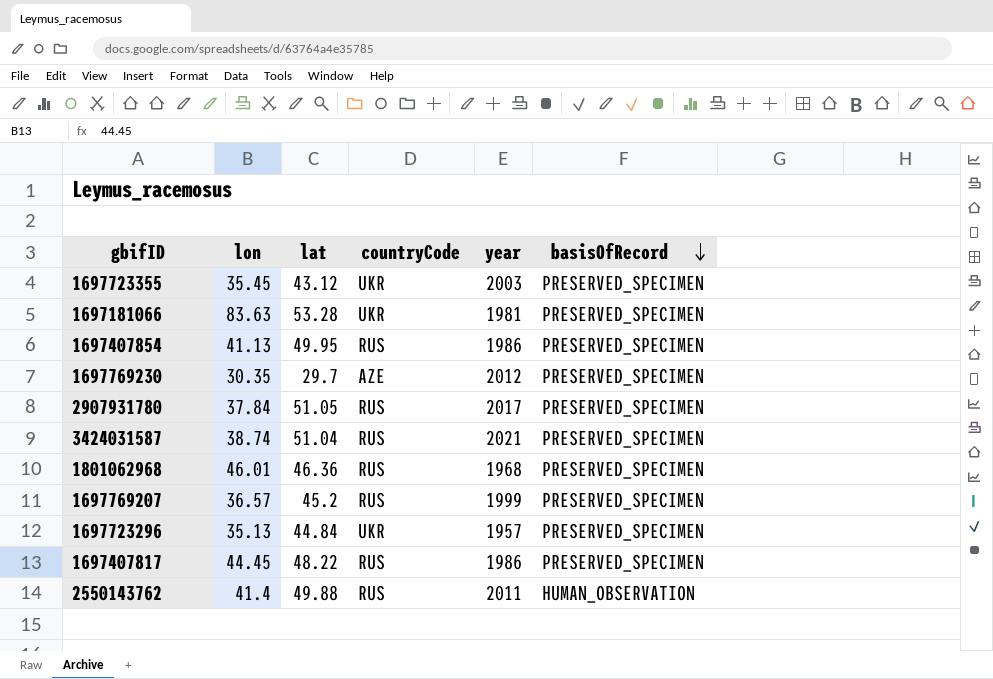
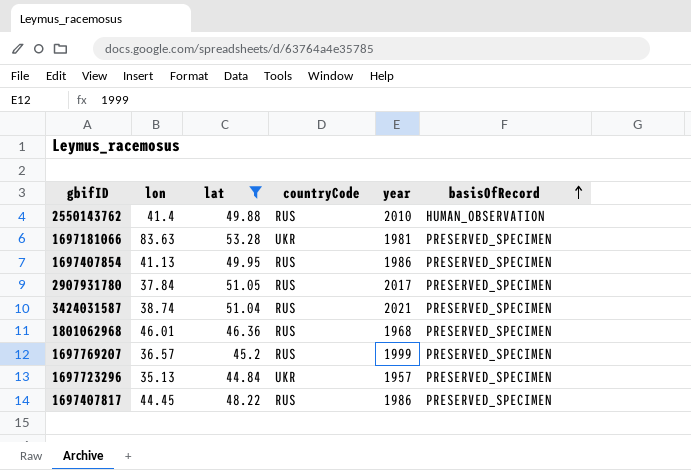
filter: none -> lat >= 44.84
row order: basisOfRecord descending -> basisOfRecord ascending
2550143762 | year: 2011 -> 2010

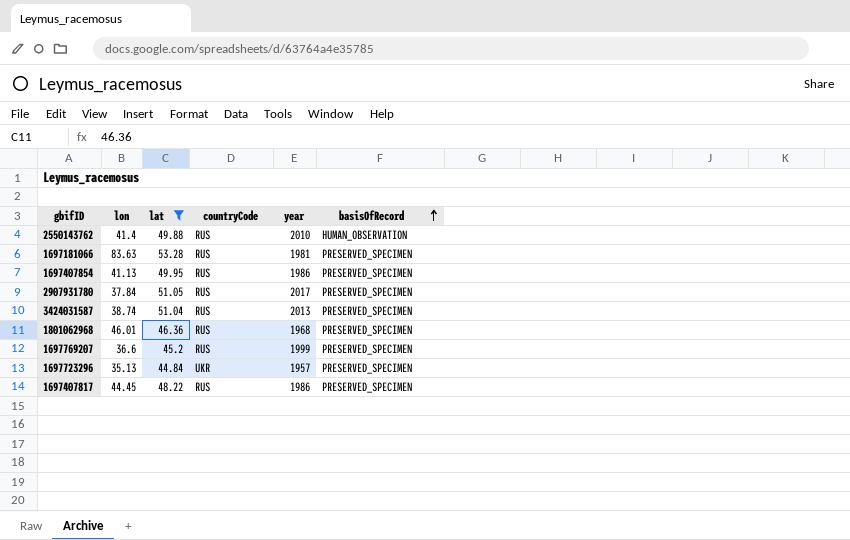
1697181066 | countryCode: UKR -> RUS
3424031587 | year: 2021 -> 2013
1697769207 | lon: 36.57 -> 36.6

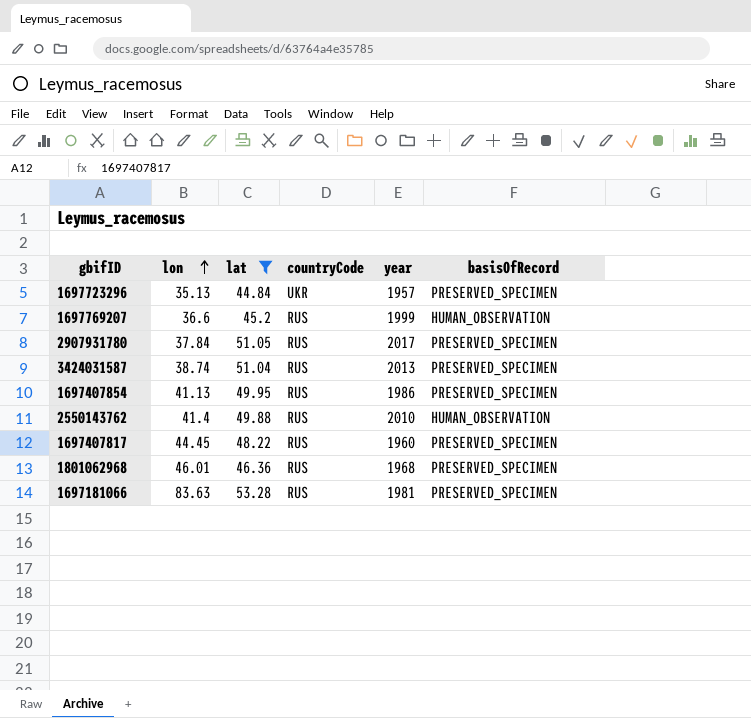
row order: basisOfRecord ascending -> lon ascending
1697769207 | basisOfRecord: PRESERVED_SPECIMEN -> HUMAN_OBSERVATION
1697407817 | year: 1986 -> 1960

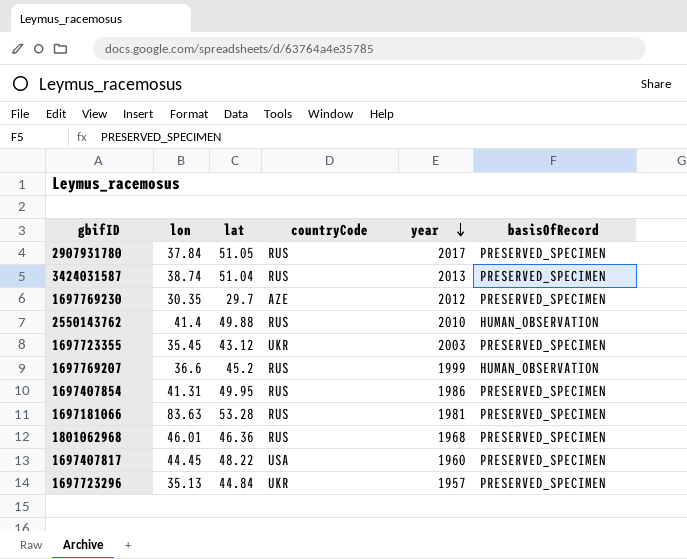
filter: lat >= 44.84 -> none
row order: lon ascending -> year descending
1697407854 | lon: 41.13 -> 41.31
1697407817 | countryCode: RUS -> USA

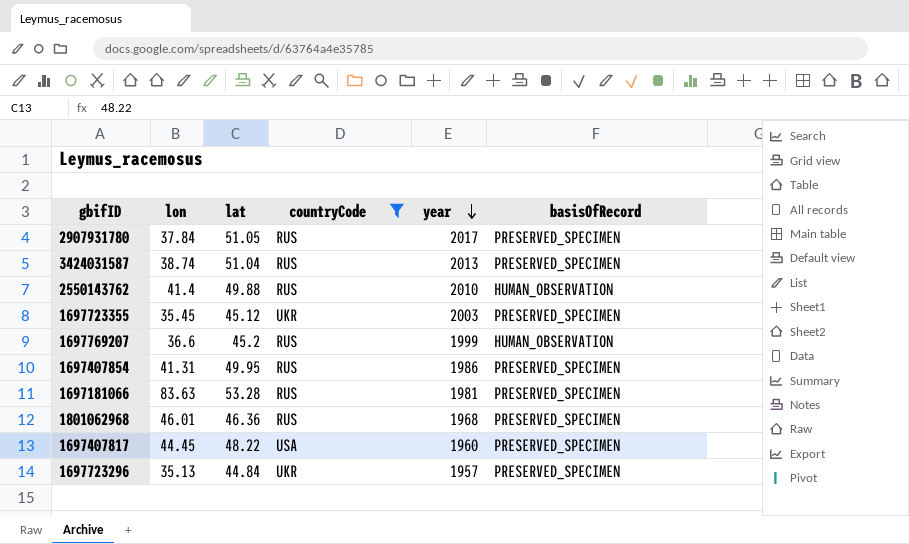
filter: none -> countryCode != AZE
1697723355 | lat: 43.12 -> 45.12

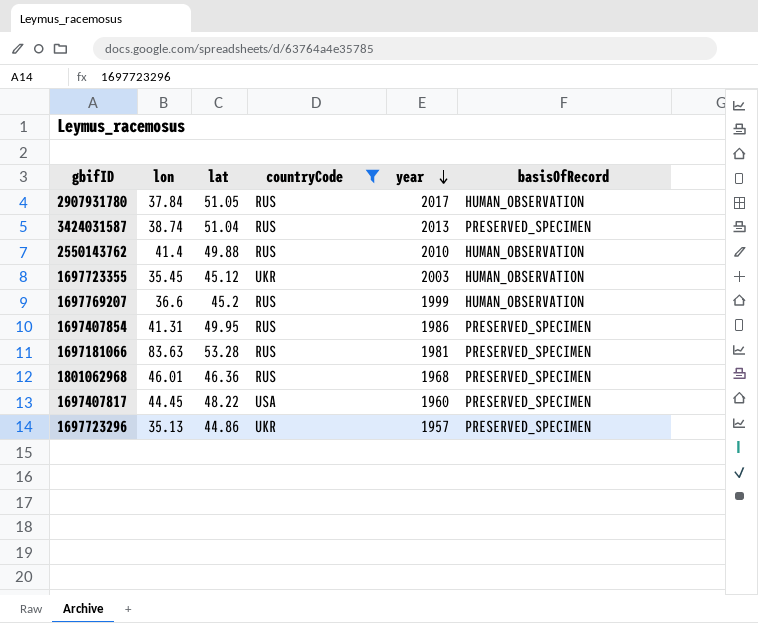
2907931780 | basisOfRecord: PRESERVED_SPECIMEN -> HUMAN_OBSERVATION
1697723355 | basisOfRecord: PRESERVED_SPECIMEN -> HUMAN_OBSERVATION
1697723296 | lat: 44.84 -> 44.86

